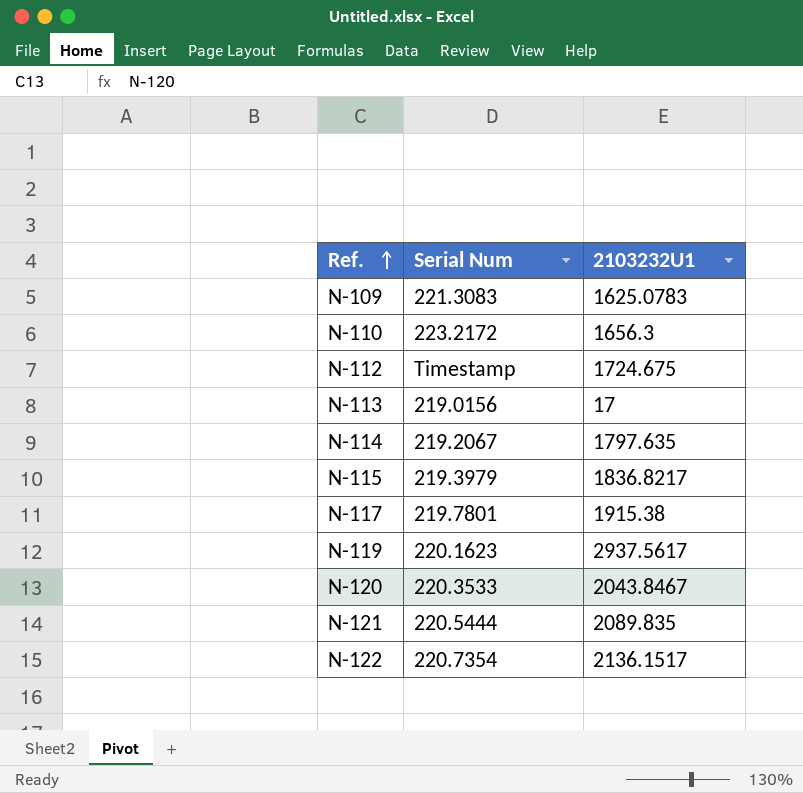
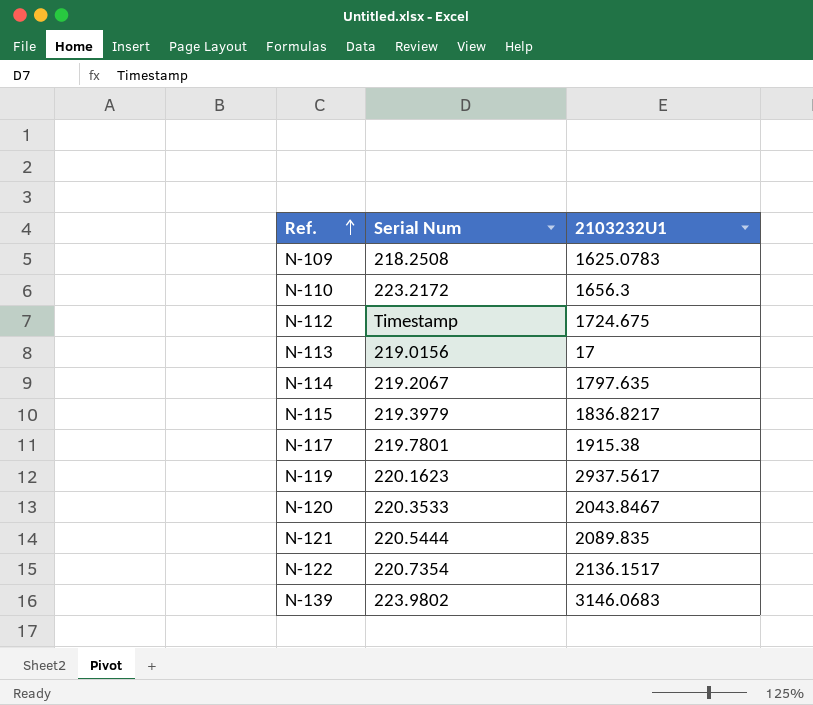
N-109 | Serial Num: 221.3083 -> 218.2508
row N-139: none -> 223.9802 | 3146.0683

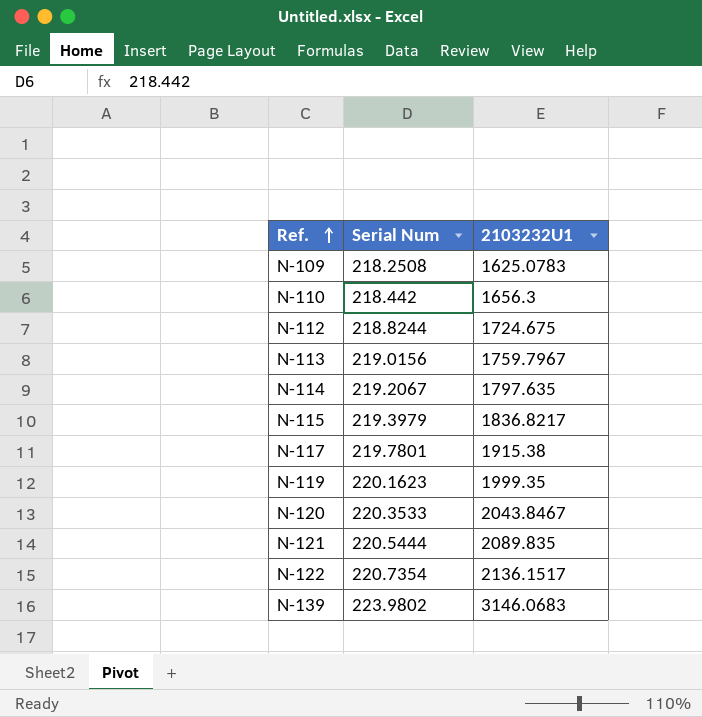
N-110 | Serial Num: 223.2172 -> 218.442
N-112 | Serial Num: Timestamp -> 218.8244
N-113 | 2103232U1: 17 -> 1759.7967
N-119 | 2103232U1: 2937.5617 -> 1999.35

